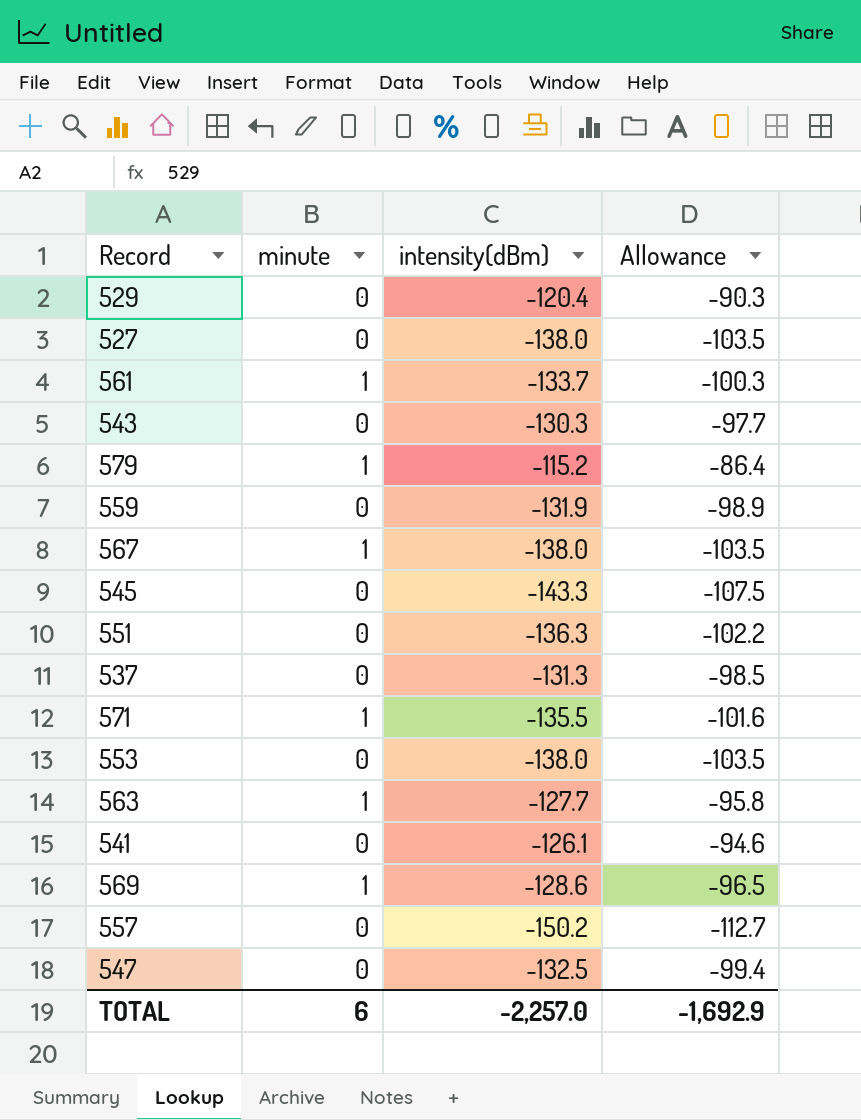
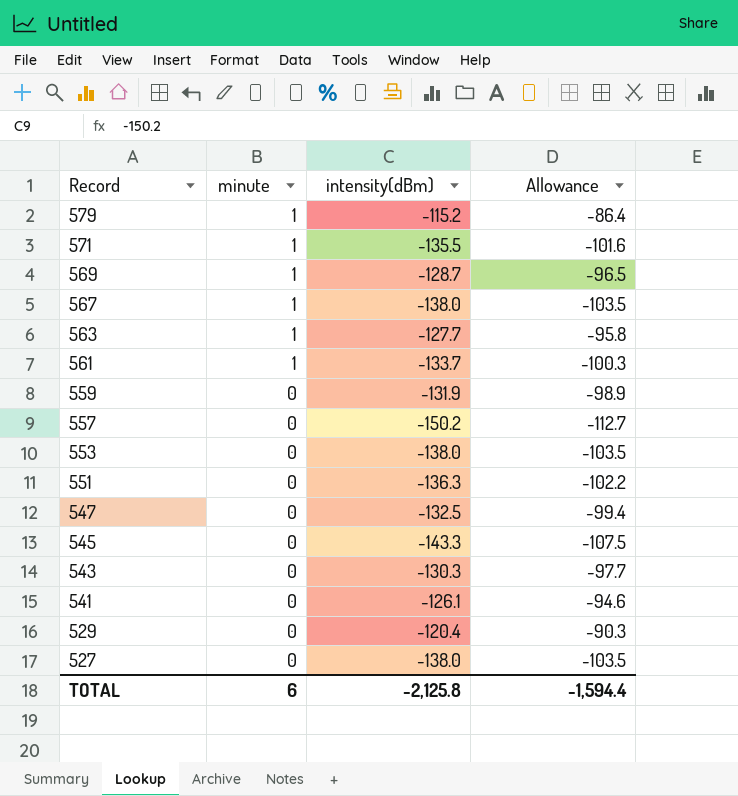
row order: none -> Record descending
row 537: 0 | -131.3 | -98.5 -> none
569 | intensity(dBm): -128.6 -> -128.7
TOTAL | intensity(dBm): -2,257.0 -> -2,125.8
TOTAL | Allowance: -1,692.9 -> -1,594.4

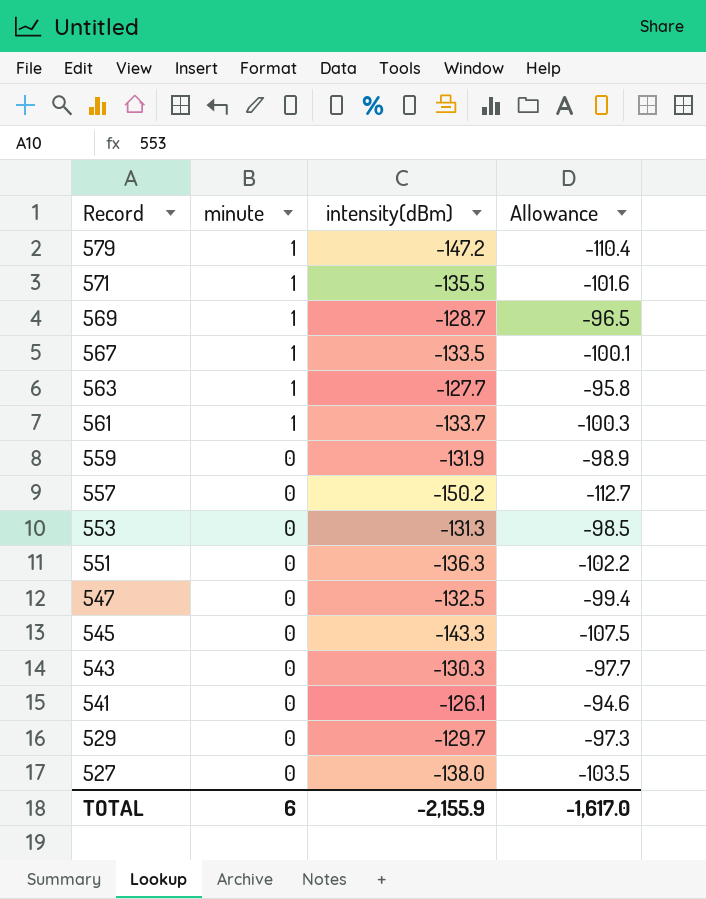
579 | intensity(dBm): -115.2 -> -147.2
579 | Allowance: -86.4 -> -110.4
567 | intensity(dBm): -138.0 -> -133.5
567 | Allowance: -103.5 -> -100.1
553 | intensity(dBm): -138.0 -> -131.3
553 | Allowance: -103.5 -> -98.5
529 | intensity(dBm): -120.4 -> -129.7
529 | Allowance: -90.3 -> -97.3
TOTAL | intensity(dBm): -2,125.8 -> -2,155.9
TOTAL | Allowance: -1,594.4 -> -1,617.0

